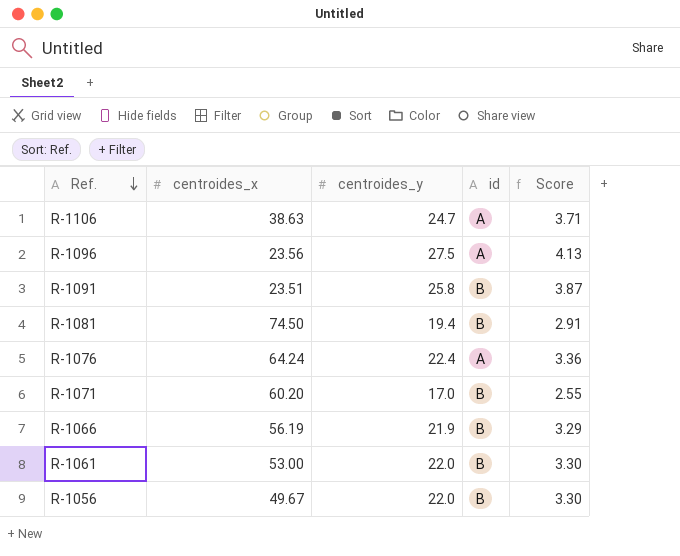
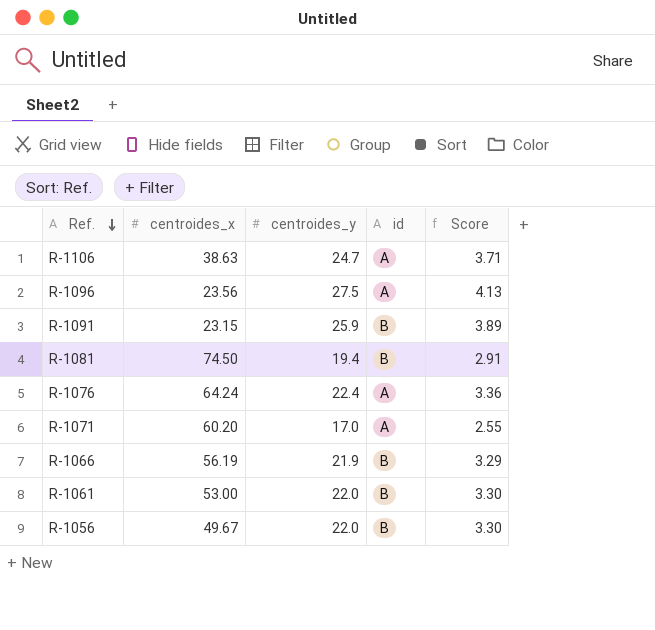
R-1091 | centroides_x: 23.51 -> 23.15
R-1091 | centroides_y: 25.8 -> 25.9
R-1091 | Score: 3.87 -> 3.89
R-1071 | id: B -> A

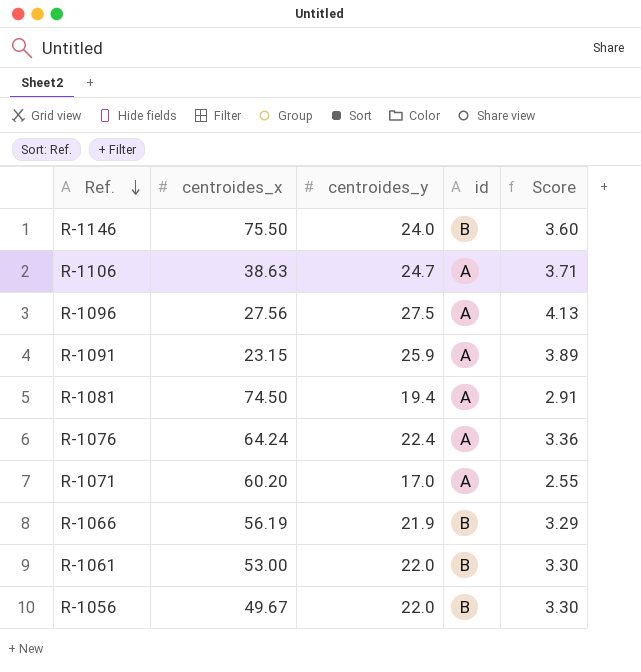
row R-1146: none -> 75.50 | 24.0 | B | 3.60
R-1096 | centroides_x: 23.56 -> 27.56
R-1091 | id: B -> A
R-1081 | id: B -> A

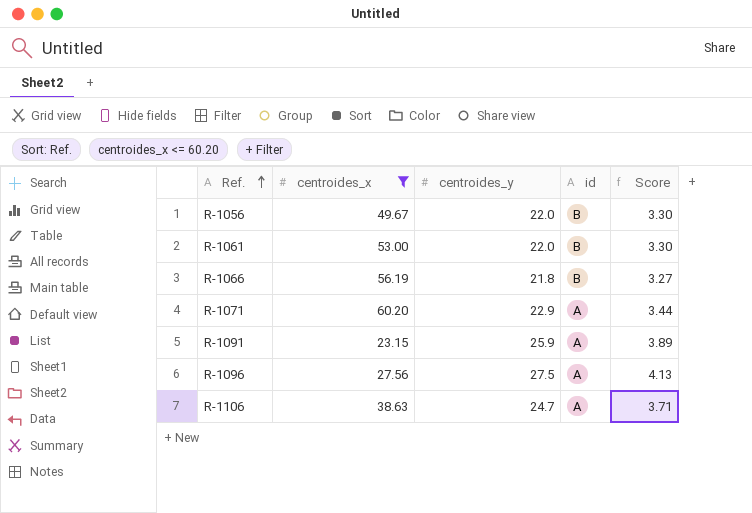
filter: none -> centroides_x <= 60.20
row order: Ref. descending -> Ref. ascending
R-1066 | centroides_y: 21.9 -> 21.8
R-1066 | Score: 3.29 -> 3.27
R-1071 | centroides_y: 17.0 -> 22.9
R-1071 | Score: 2.55 -> 3.44

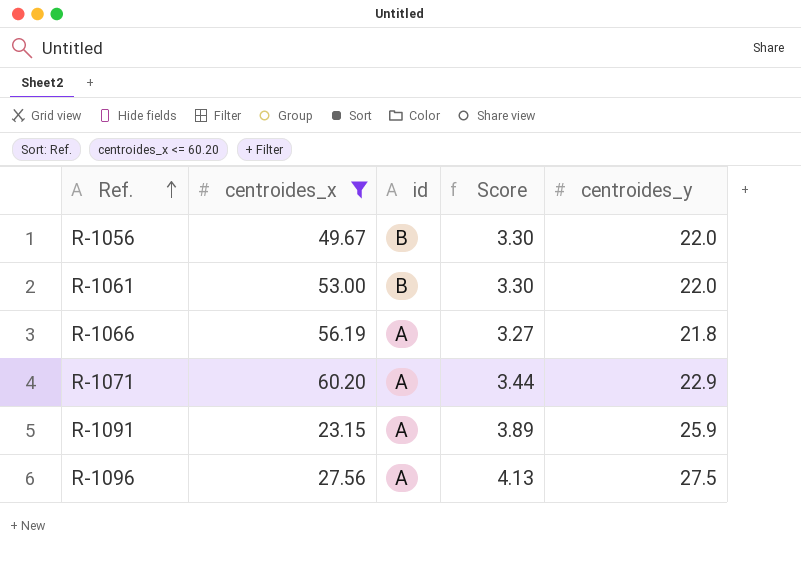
column centroides_y | position: 3 -> 5
row R-1106: 38.63 | 24.7 | A | 3.71 -> none
R-1066 | id: B -> A

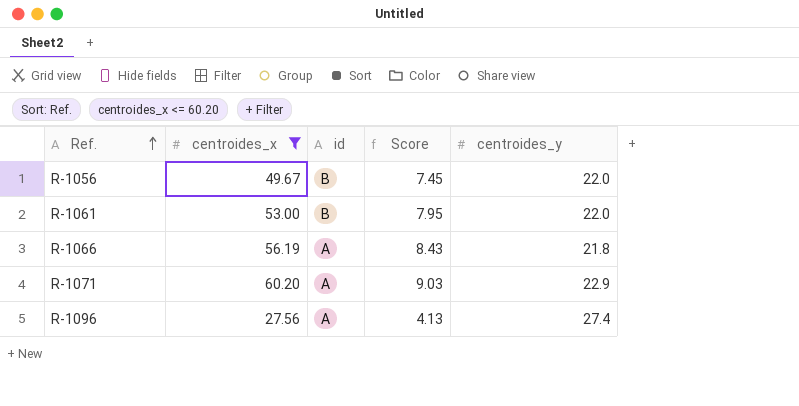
column Score | formula: [centroides_y] * 0.15 -> [centroides_x] * 0.15
row R-1091: 23.15 | A | 3.89 | 25.9 -> none
R-1096 | centroides_y: 27.5 -> 27.4

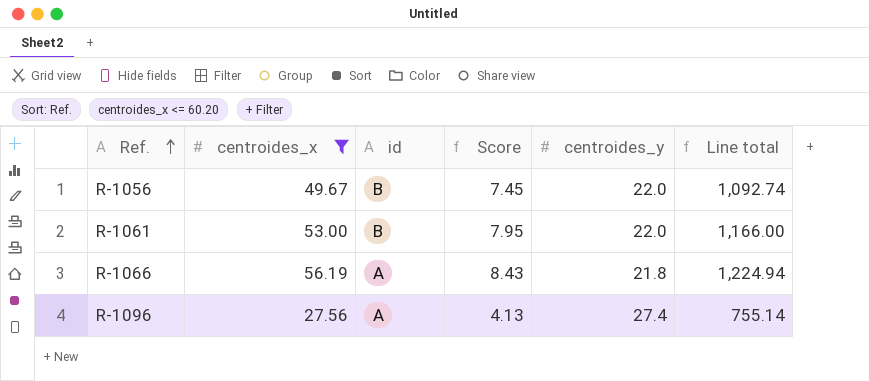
column Line total | formula: none -> [centroides_x] * [centroides_y]
row R-1071: 60.20 | A | 9.03 | 22.9 -> none

